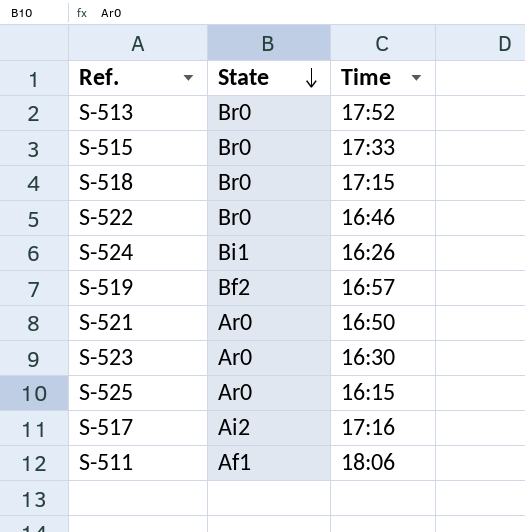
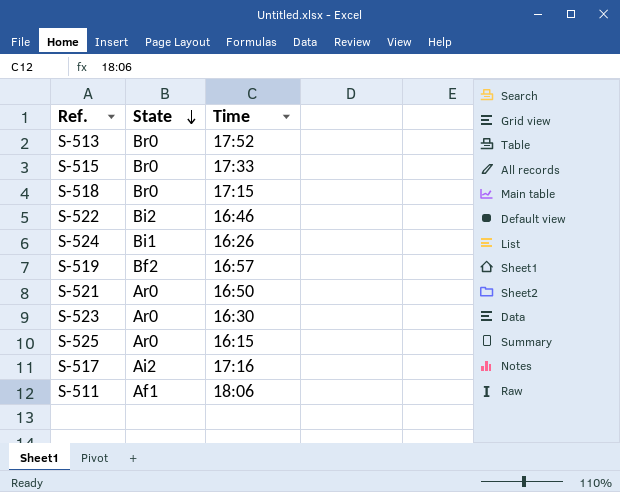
S-522 | State: Br0 -> Bi2

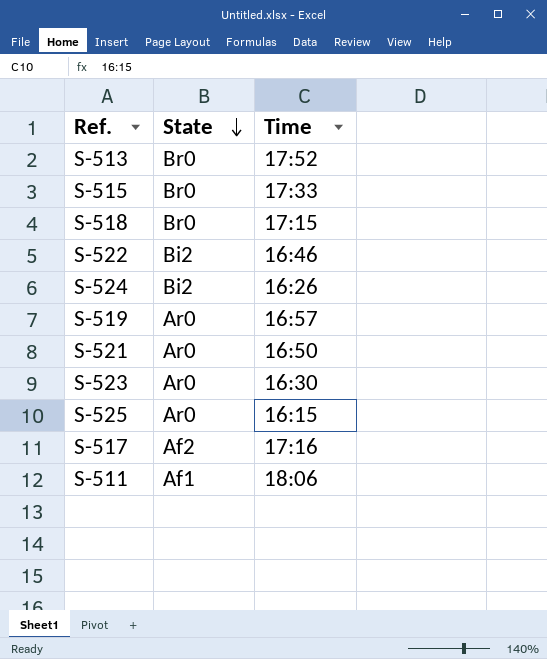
S-524 | State: Bi1 -> Bi2
S-519 | State: Bf2 -> Ar0
S-517 | State: Ai2 -> Af2

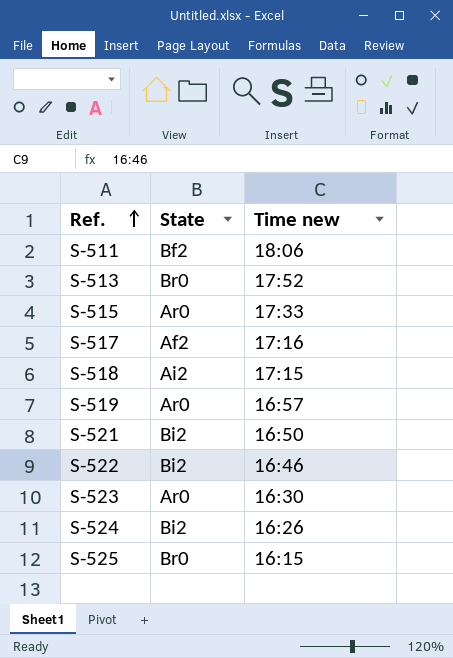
row order: State descending -> Ref. ascending
column name: Time -> Time new
S-511 | State: Af1 -> Bf2
S-515 | State: Br0 -> Ar0
S-518 | State: Br0 -> Ai2
S-521 | State: Ar0 -> Bi2
S-525 | State: Ar0 -> Br0

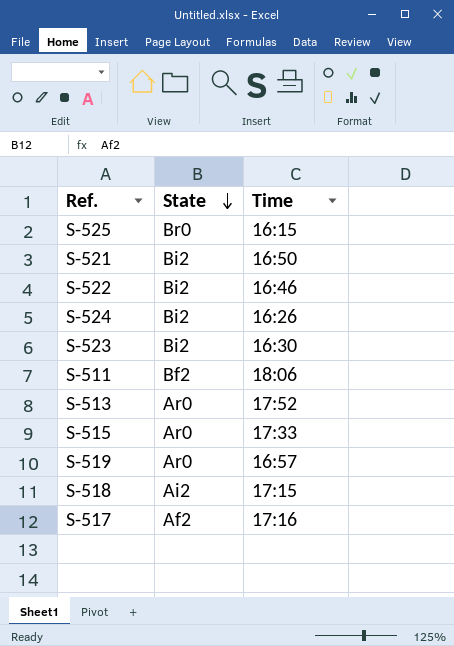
row order: Ref. ascending -> State descending
column name: Time new -> Time
S-523 | State: Ar0 -> Bi2
S-513 | State: Br0 -> Ar0

